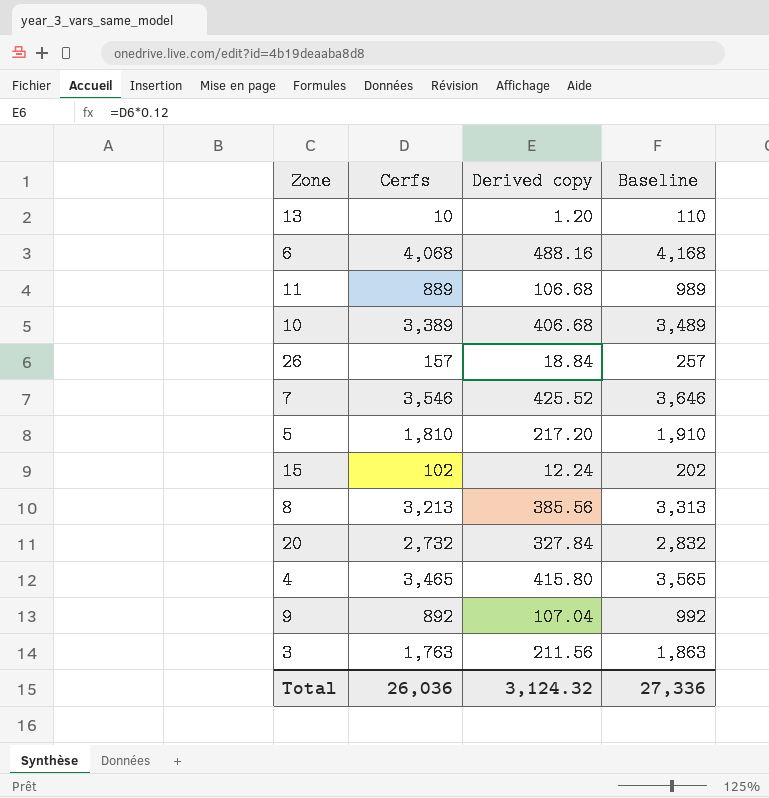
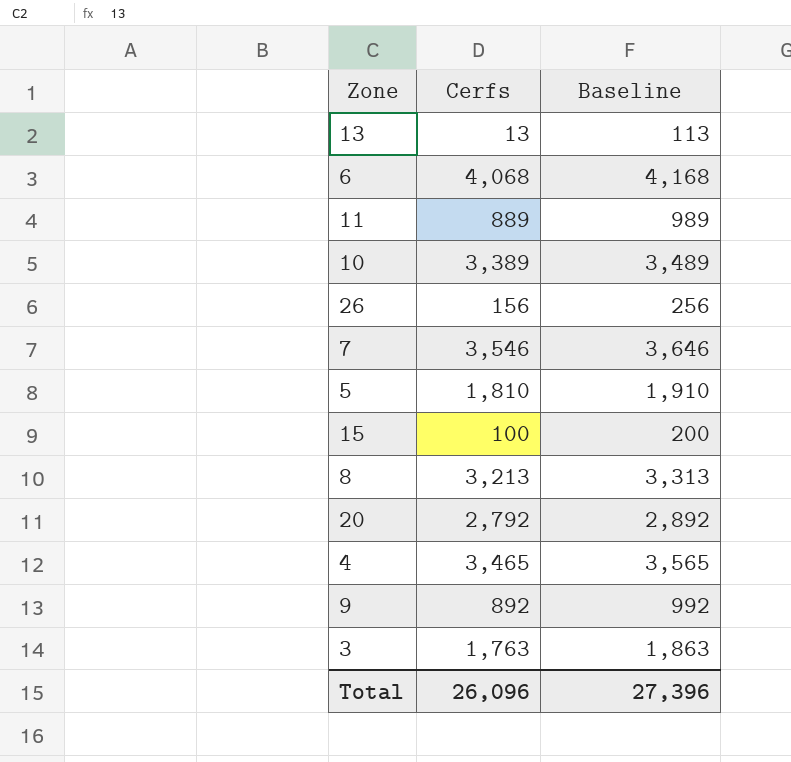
column Derived copy | formula: [Cerfs] * 0.12 -> none
13 | Cerfs: 10 -> 13
13 | Baseline: 110 -> 113
26 | Cerfs: 157 -> 156
26 | Baseline: 257 -> 256
15 | Cerfs: 102 -> 100
15 | Baseline: 202 -> 200
20 | Cerfs: 2,732 -> 2,792
20 | Baseline: 2,832 -> 2,892
Total | Cerfs: 26,036 -> 26,096
Total | Baseline: 27,336 -> 27,396

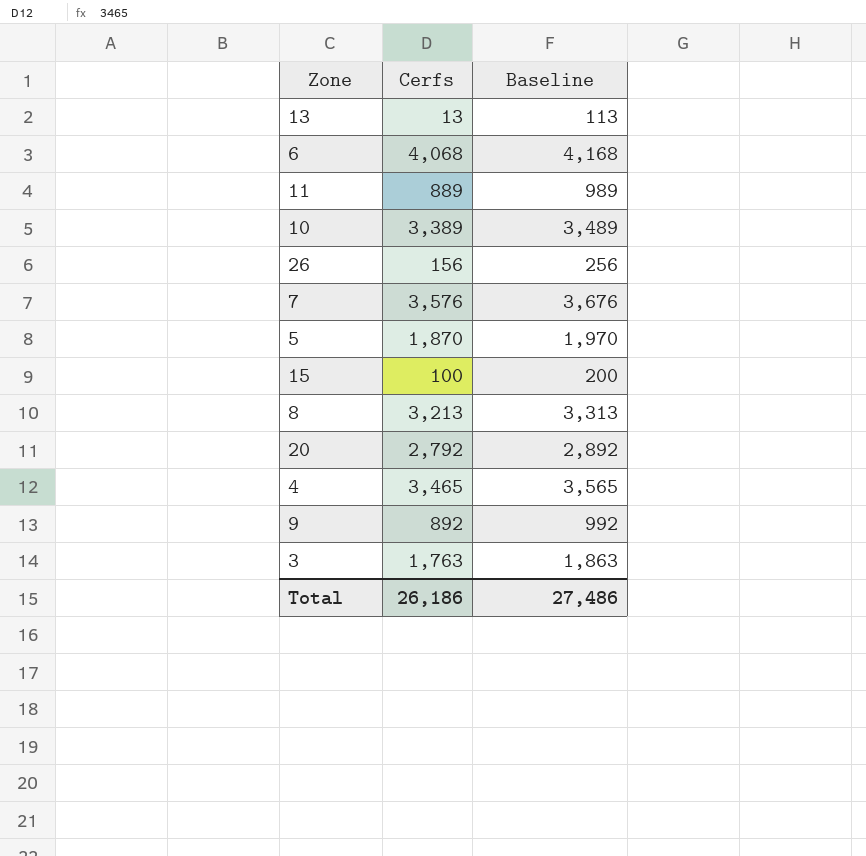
7 | Cerfs: 3,546 -> 3,576
7 | Baseline: 3,646 -> 3,676
5 | Cerfs: 1,810 -> 1,870
5 | Baseline: 1,910 -> 1,970
Total | Cerfs: 26,096 -> 26,186
Total | Baseline: 27,396 -> 27,486

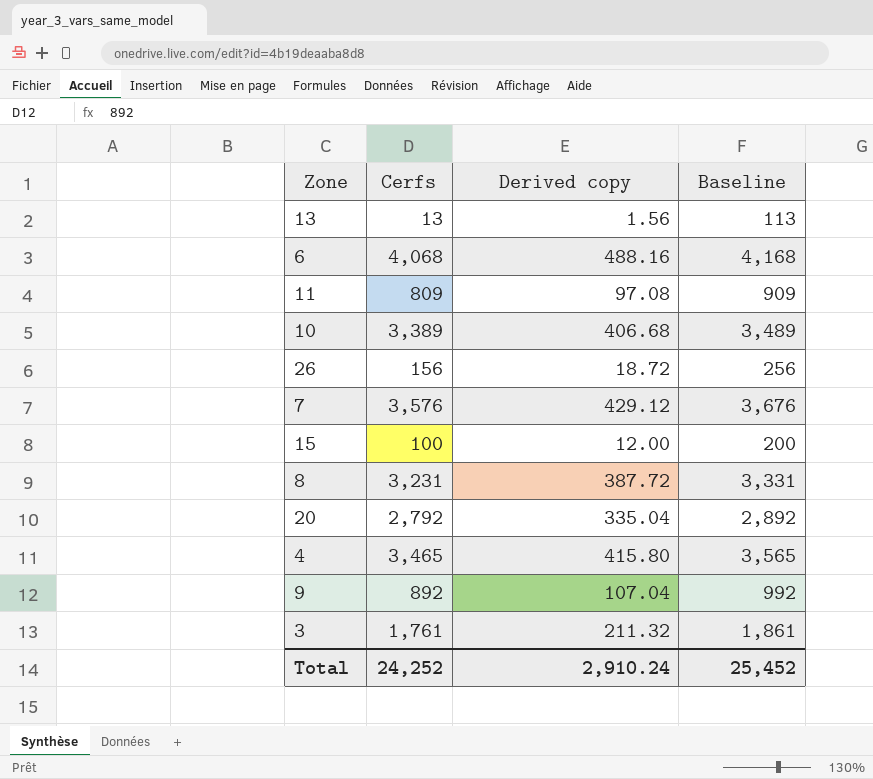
column Derived copy | formula: none -> [Cerfs] * 0.12
row 5: 1,870 | 1,970 -> none
11 | Cerfs: 889 -> 809
11 | Baseline: 989 -> 909
8 | Cerfs: 3,213 -> 3,231
8 | Baseline: 3,313 -> 3,331
3 | Cerfs: 1,763 -> 1,761
3 | Baseline: 1,863 -> 1,861
Total | Cerfs: 26,186 -> 24,252
Total | Baseline: 27,486 -> 25,452

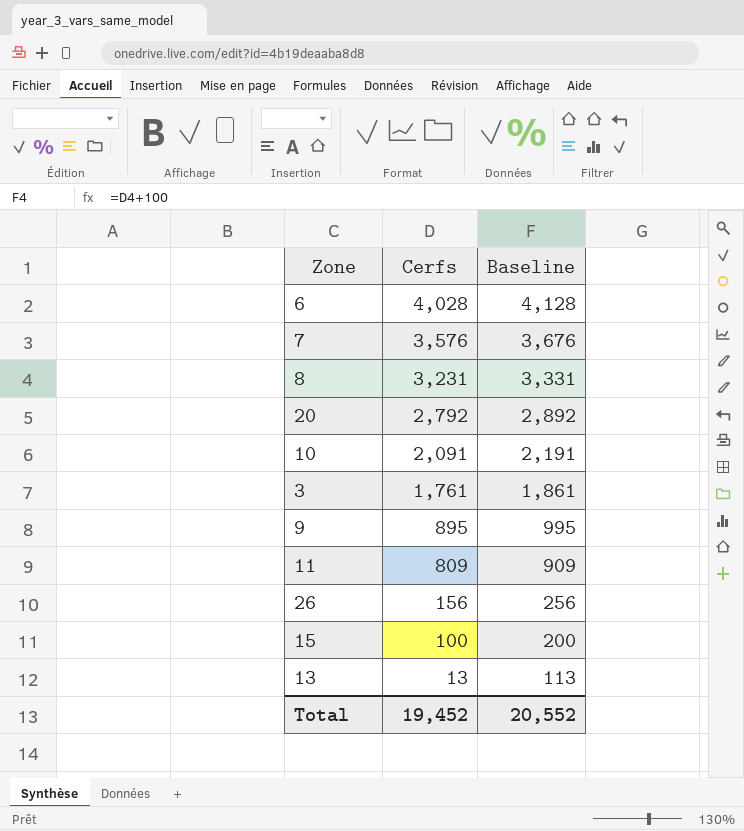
row order: none -> Cerfs descending
column Derived copy | formula: [Cerfs] * 0.12 -> none
row 4: 3,465 | 415.80 | 3,565 -> none
6 | Cerfs: 4,068 -> 4,028
6 | Baseline: 4,168 -> 4,128
10 | Cerfs: 3,389 -> 2,091
10 | Baseline: 3,489 -> 2,191
9 | Cerfs: 892 -> 895
9 | Baseline: 992 -> 995
Total | Cerfs: 24,252 -> 19,452
Total | Baseline: 25,452 -> 20,552

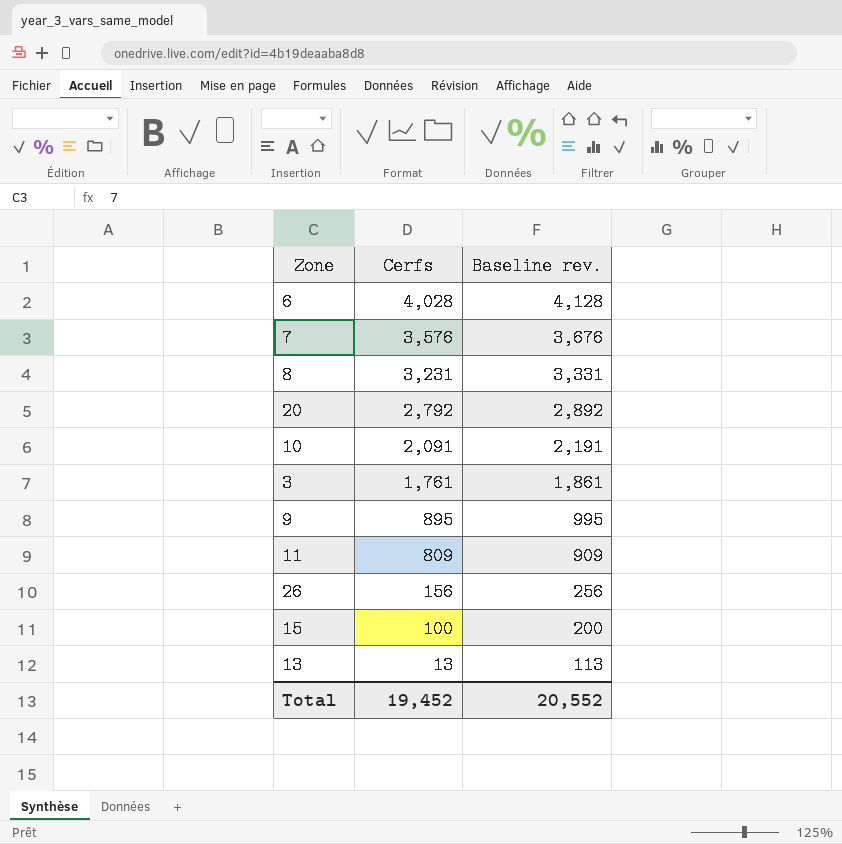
column name: Baseline -> Baseline rev.

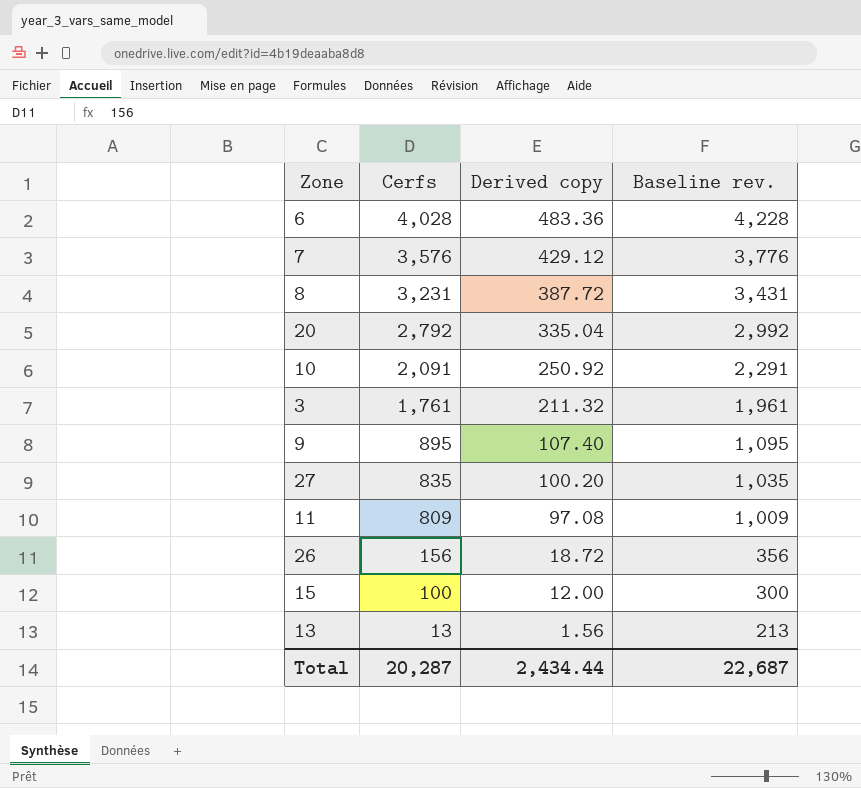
column Derived copy | formula: none -> [Cerfs] * 0.12
column Baseline rev. | formula: [Cerfs] + 100 -> [Cerfs] + 200
row 27: none -> 835 | 100.20 | 1,035
Total | Cerfs: 19,452 -> 20,287
Total | Baseline rev.: 20,552 -> 22,687

